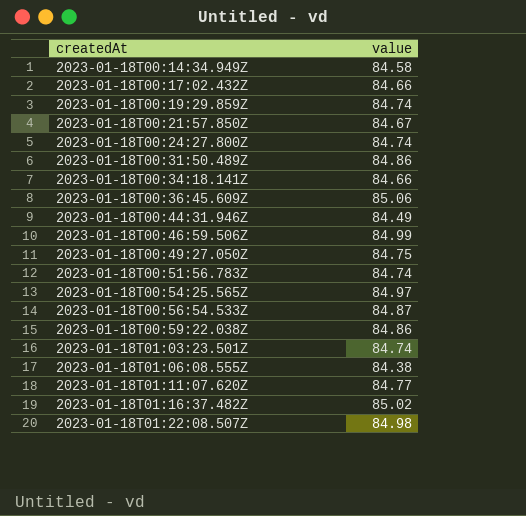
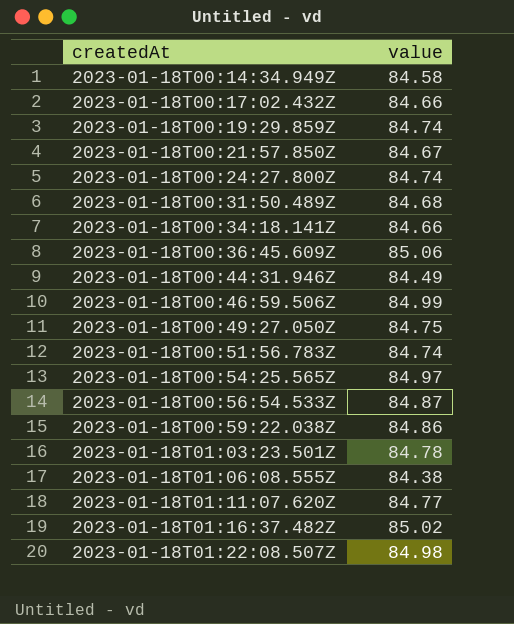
2023-01-18T00:31:50.489Z | value: 84.86 -> 84.68
2023-01-18T01:03:23.501Z | value: 84.74 -> 84.78

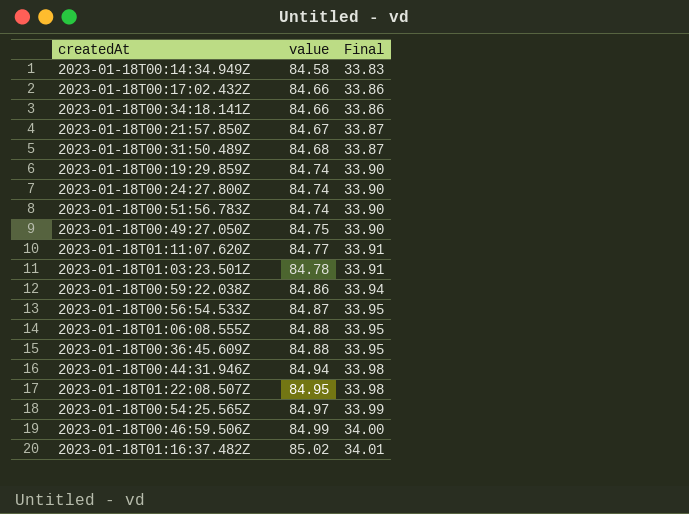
row order: createdAt ascending -> value ascending
column Final | formula: none -> [value] * 0.4
2023-01-18T01:06:08.555Z | value: 84.38 -> 84.88
2023-01-18T00:36:45.609Z | value: 85.06 -> 84.88
2023-01-18T00:44:31.946Z | value: 84.49 -> 84.94
2023-01-18T01:22:08.507Z | value: 84.98 -> 84.95

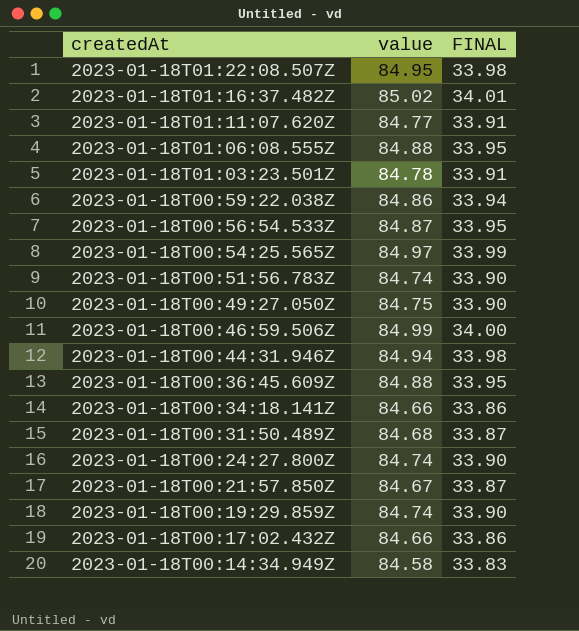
row order: value ascending -> createdAt descending
column name: Final -> FINAL

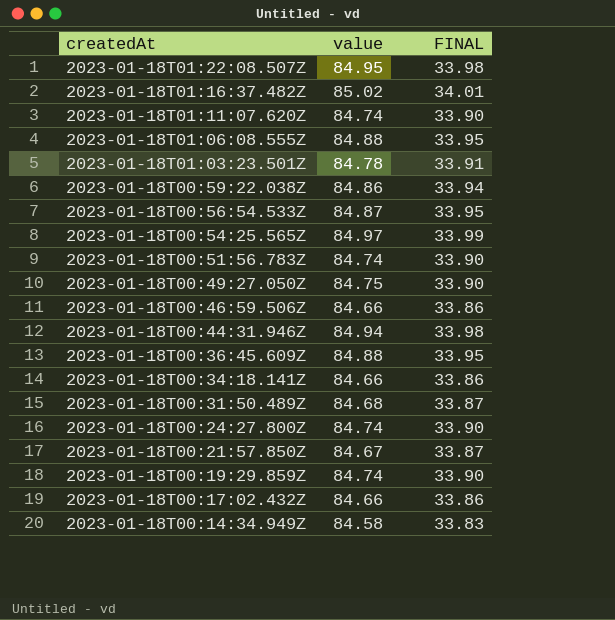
2023-01-18T01:11:07.620Z | value: 84.77 -> 84.74
2023-01-18T01:11:07.620Z | FINAL: 33.91 -> 33.90
2023-01-18T00:46:59.506Z | value: 84.99 -> 84.66
2023-01-18T00:46:59.506Z | FINAL: 34.00 -> 33.86

